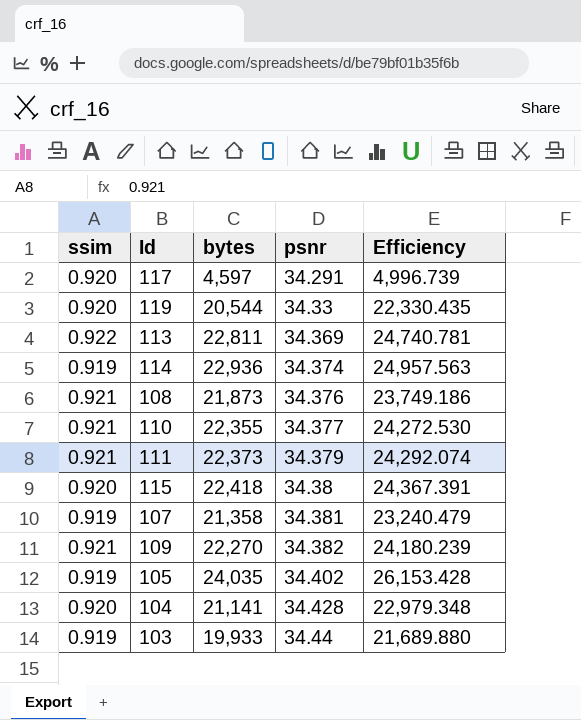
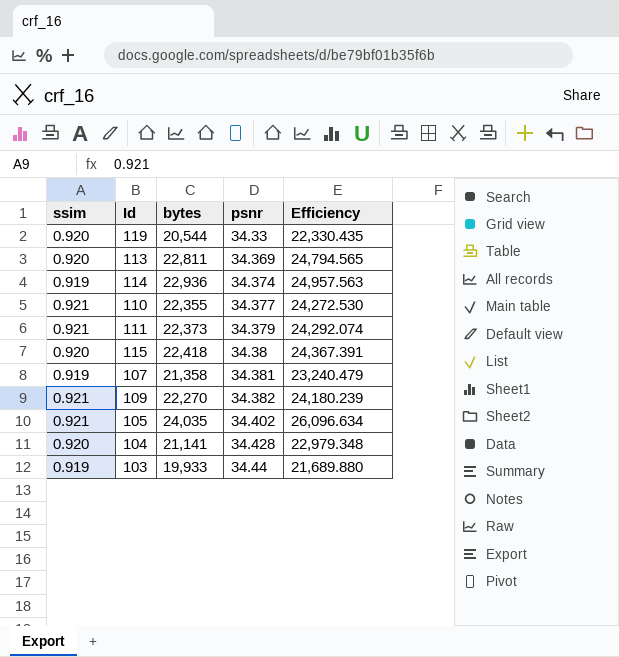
row 117: 0.920 | 4,597 | 34.291 | 4,996.739 -> none
row 108: 0.921 | 21,873 | 34.376 | 23,749.186 -> none
113 | ssim: 0.922 -> 0.920
113 | Efficiency: 24,740.781 -> 24,794.565
105 | ssim: 0.919 -> 0.921
105 | Efficiency: 26,153.428 -> 26,096.634

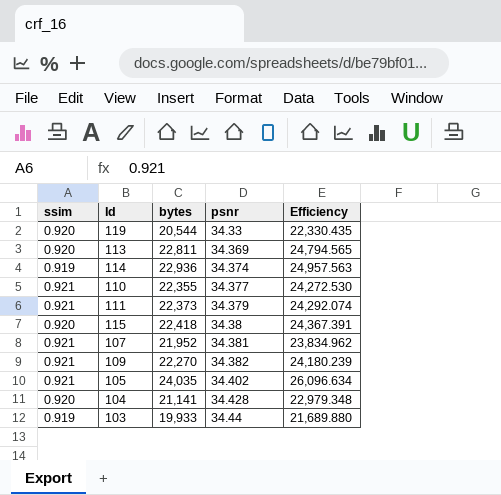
107 | ssim: 0.919 -> 0.921
107 | bytes: 21,358 -> 21,952
107 | Efficiency: 23,240.479 -> 23,834.962

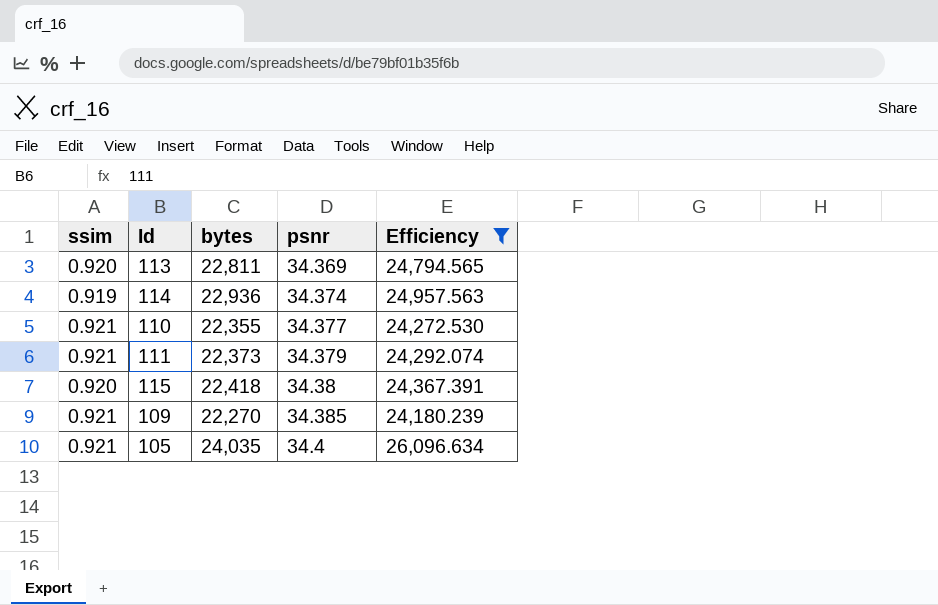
filter: none -> Efficiency >= 24,180.239
109 | psnr: 34.382 -> 34.385
105 | psnr: 34.402 -> 34.4

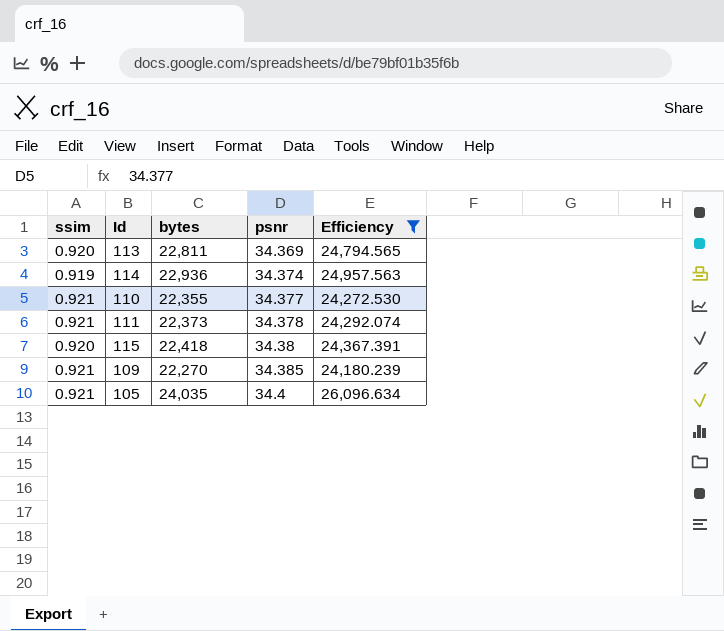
111 | psnr: 34.379 -> 34.378

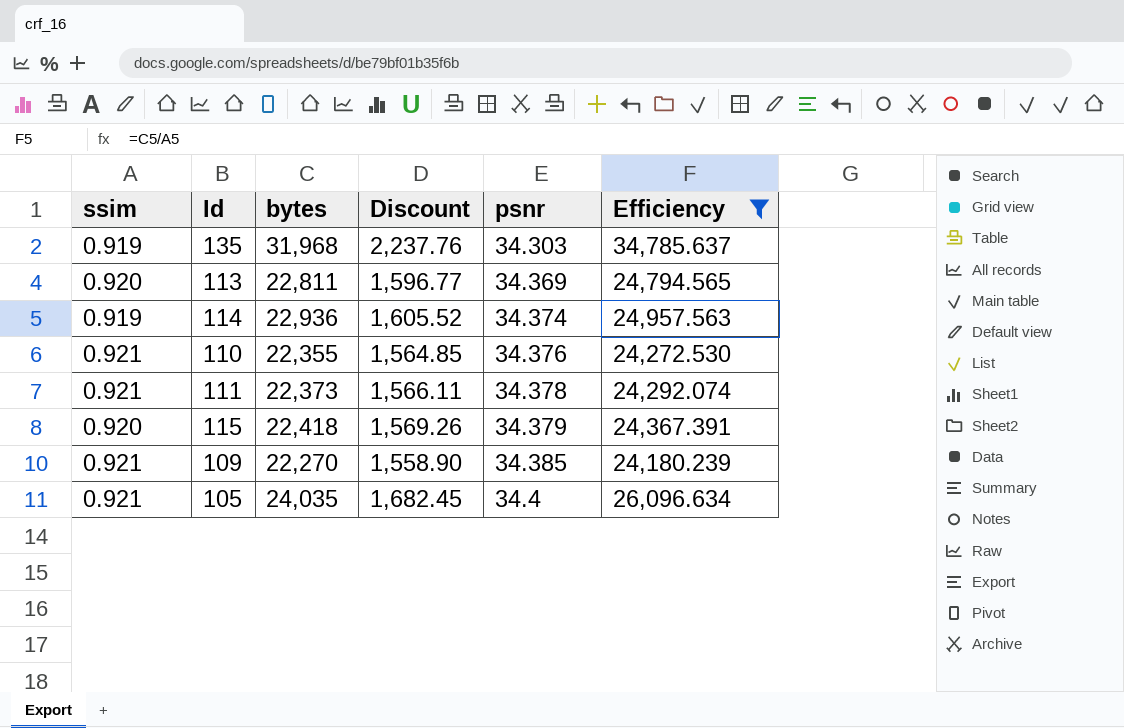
column Discount | formula: none -> [bytes] * 0.07
row 135: none -> 0.919 | 31,968 | 2,237.76 | 34.303 | 34,785.637
110 | psnr: 34.377 -> 34.376
115 | psnr: 34.38 -> 34.379

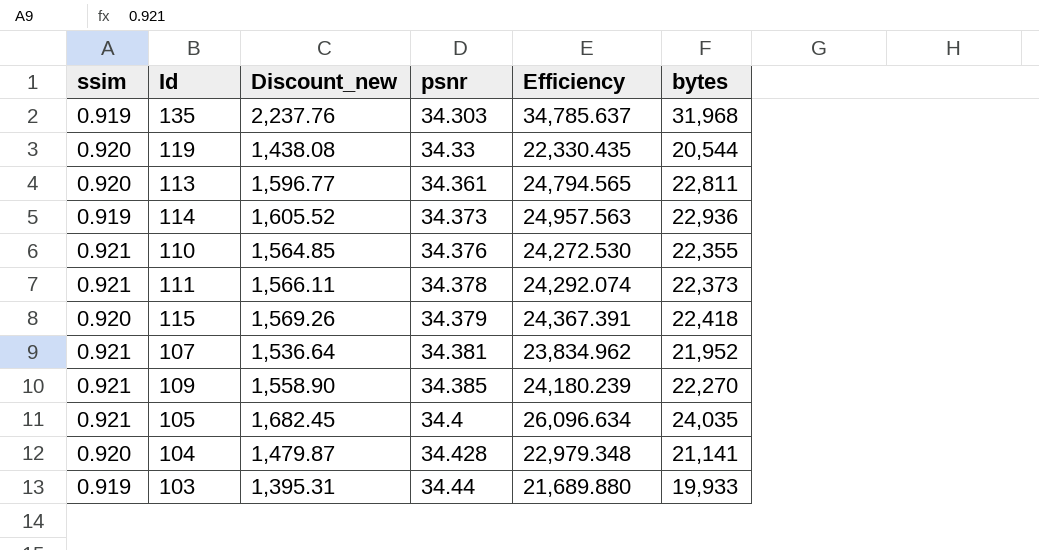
filter: Efficiency >= 24,180.239 -> none
column name: Discount -> Discount_new
column bytes | position: 3 -> 6
113 | psnr: 34.369 -> 34.361
114 | psnr: 34.374 -> 34.373

